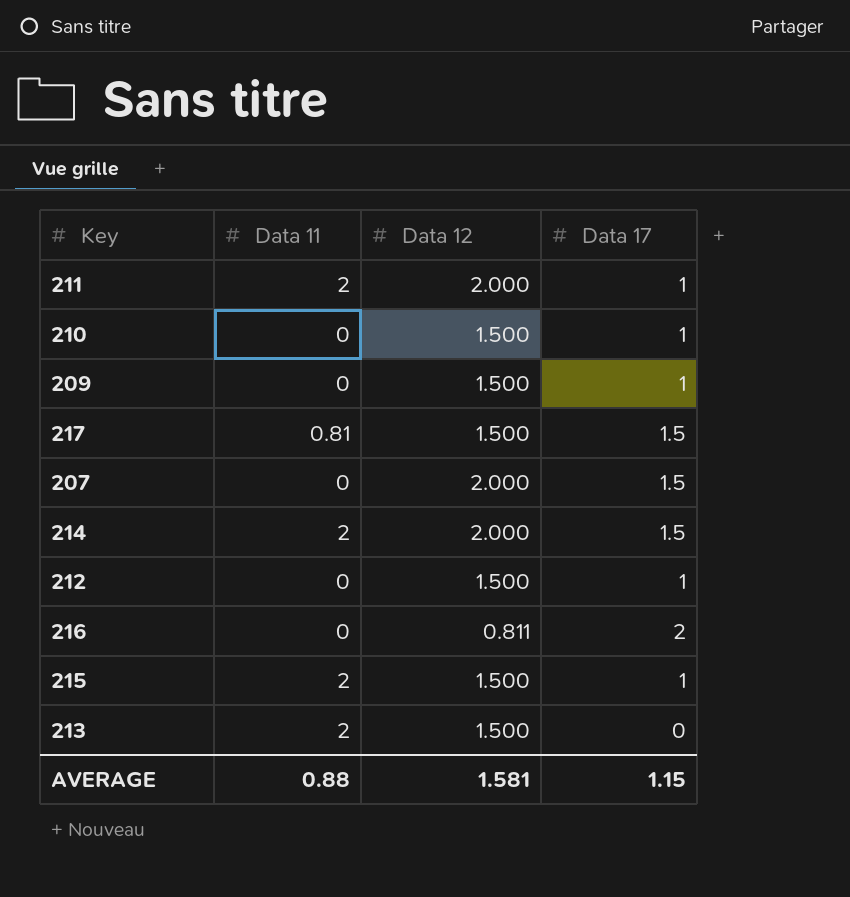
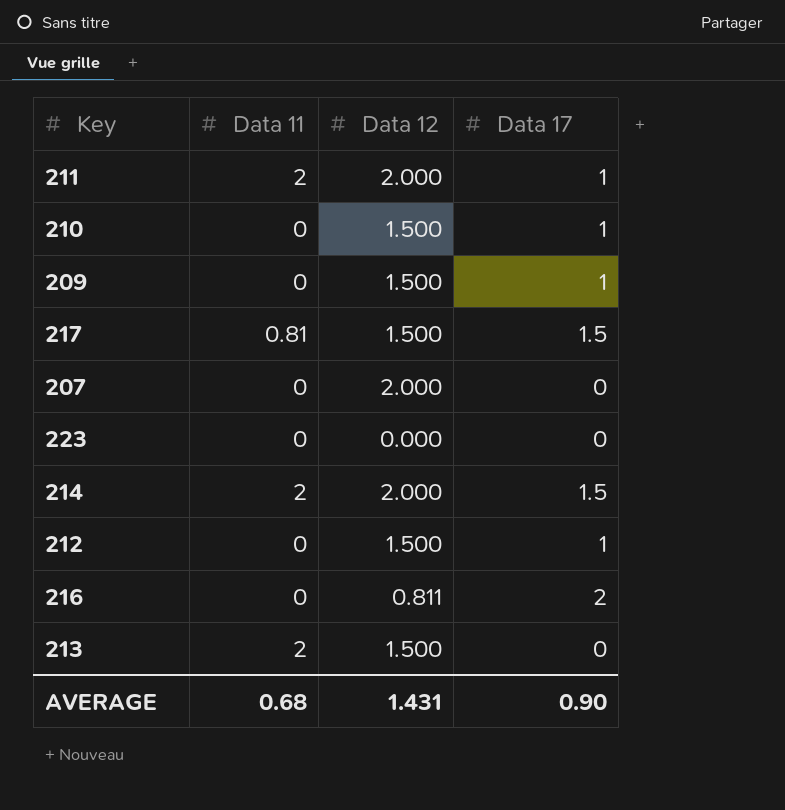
row 215: 2 | 1.500 | 1 -> none
207 | Data 17: 1.5 -> 0
row 223: none -> 0 | 0.000 | 0
AVERAGE | Data 11: 0.88 -> 0.68
AVERAGE | Data 12: 1.581 -> 1.431
AVERAGE | Data 17: 1.15 -> 0.90

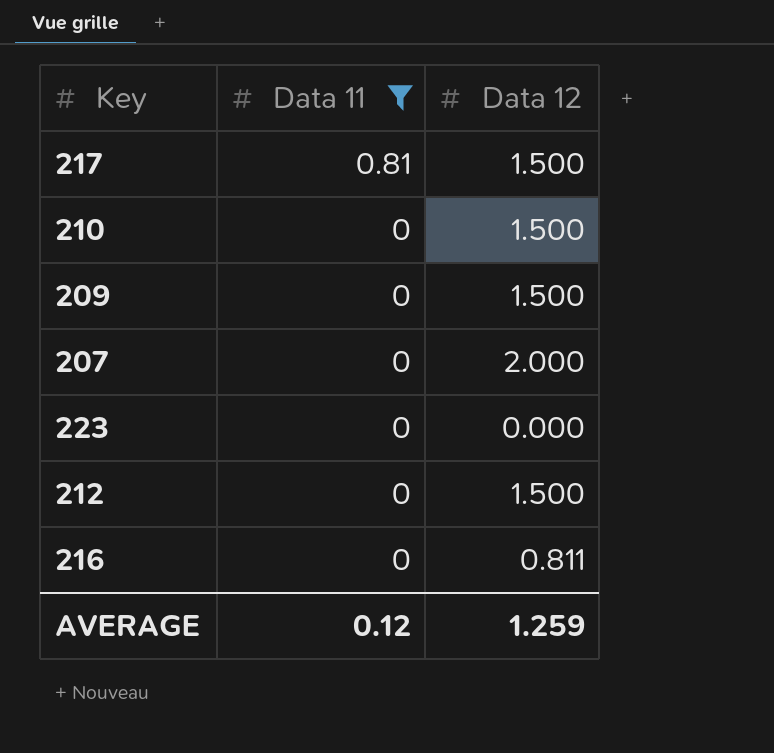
filter: none -> Data 11 != 2
row order: none -> Data 11 descending
column Data 17 | position: 4 -> none
AVERAGE | Data 11: 0.68 -> 0.12
AVERAGE | Data 12: 1.431 -> 1.259

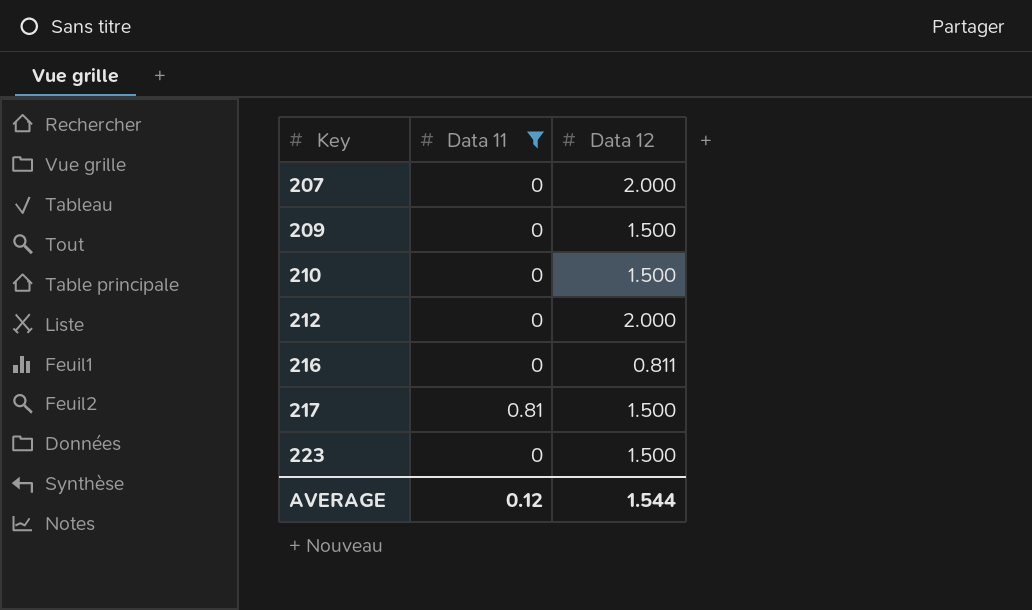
row order: Data 11 descending -> Key ascending
212 | Data 12: 1.500 -> 2.000
223 | Data 12: 0.000 -> 1.500
AVERAGE | Data 12: 1.259 -> 1.544

